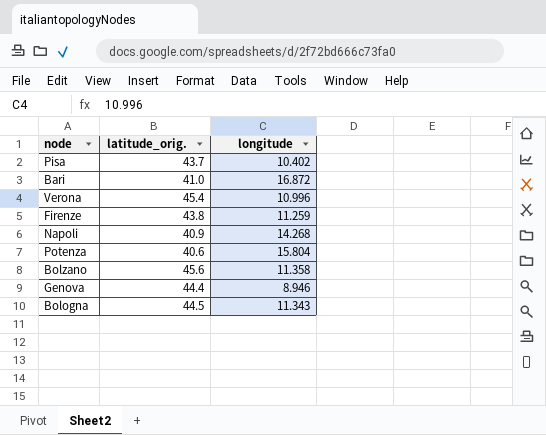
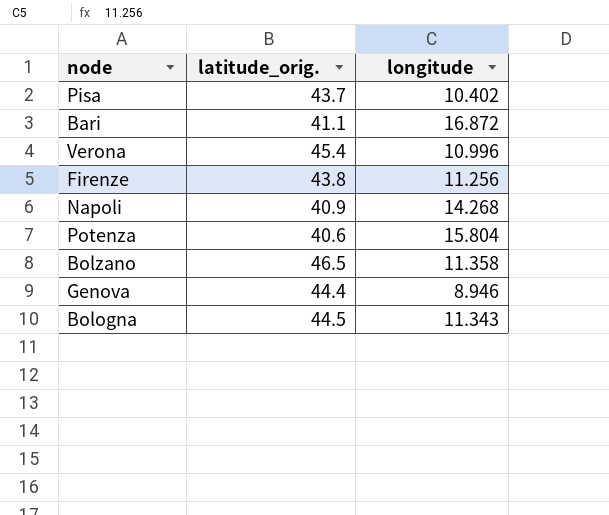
Bari | latitude_orig.: 41.0 -> 41.1
Firenze | longitude: 11.259 -> 11.256
Bolzano | latitude_orig.: 45.6 -> 46.5

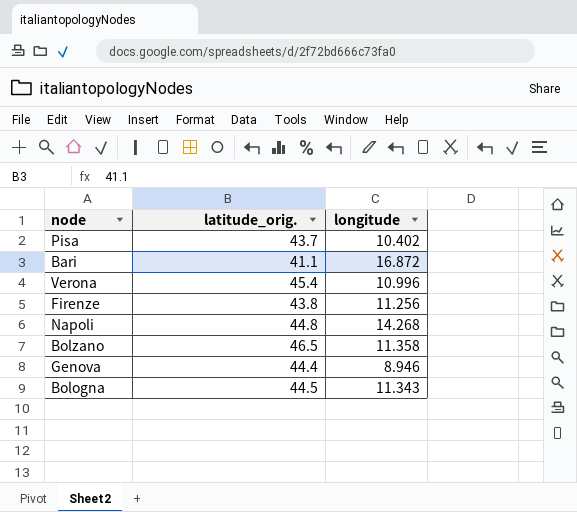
row Potenza: 40.6 | 15.804 -> none
Napoli | latitude_orig.: 40.9 -> 44.8

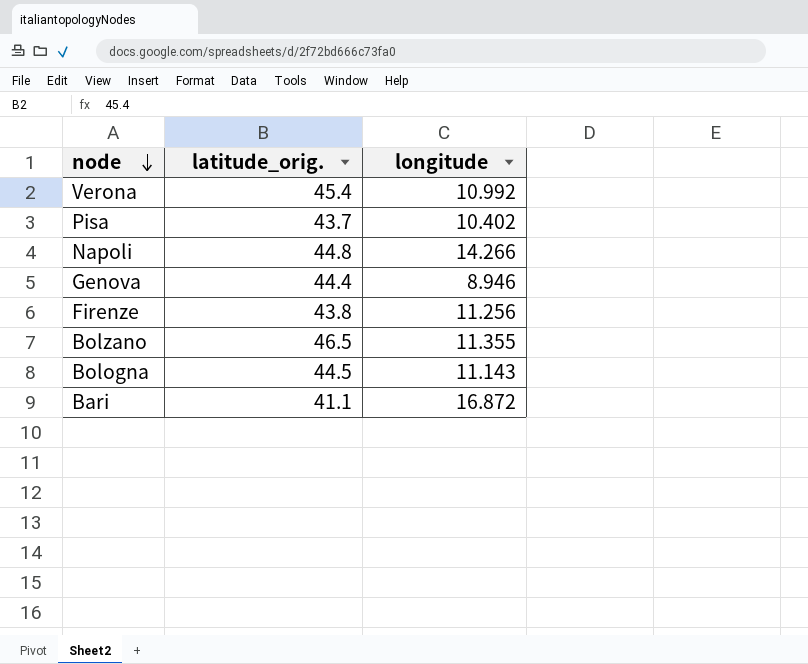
row order: none -> node descending
Verona | longitude: 10.996 -> 10.992
Napoli | longitude: 14.268 -> 14.266
Bolzano | longitude: 11.358 -> 11.355
Bologna | longitude: 11.343 -> 11.143

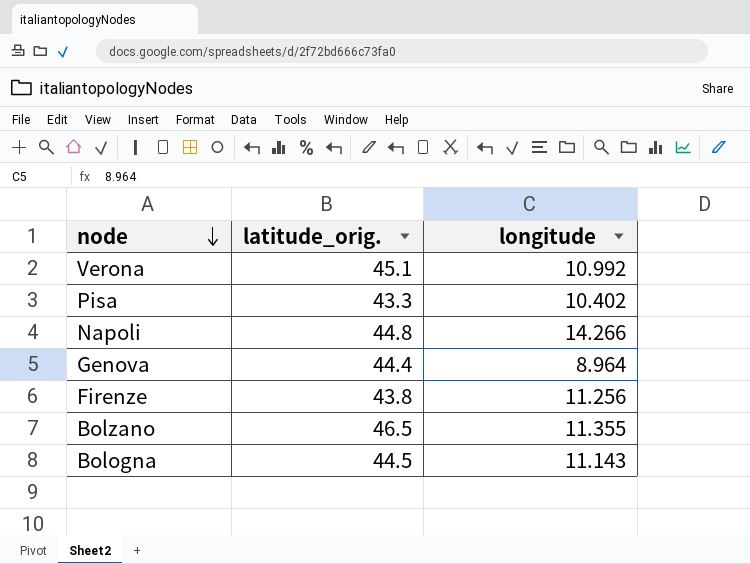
row Bari: 41.1 | 16.872 -> none
Verona | latitude_orig.: 45.4 -> 45.1
Pisa | latitude_orig.: 43.7 -> 43.3
Genova | longitude: 8.946 -> 8.964

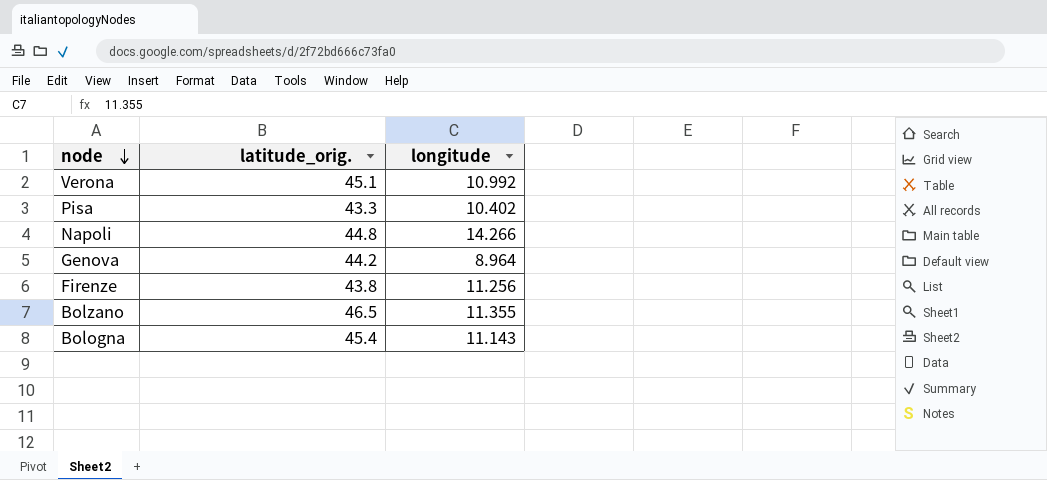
Genova | latitude_orig.: 44.4 -> 44.2
Bologna | latitude_orig.: 44.5 -> 45.4

